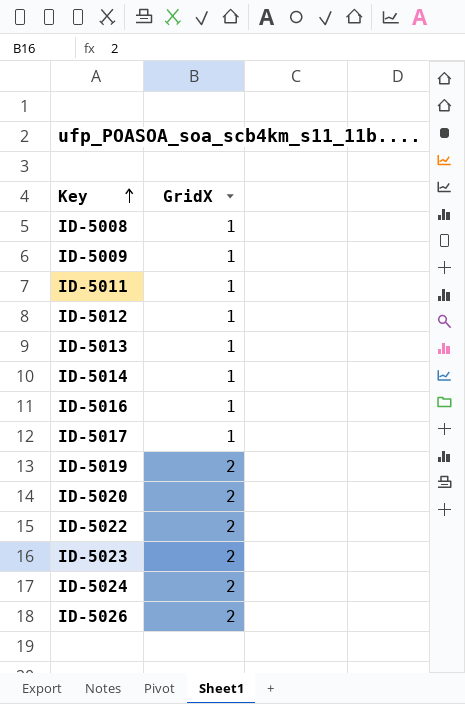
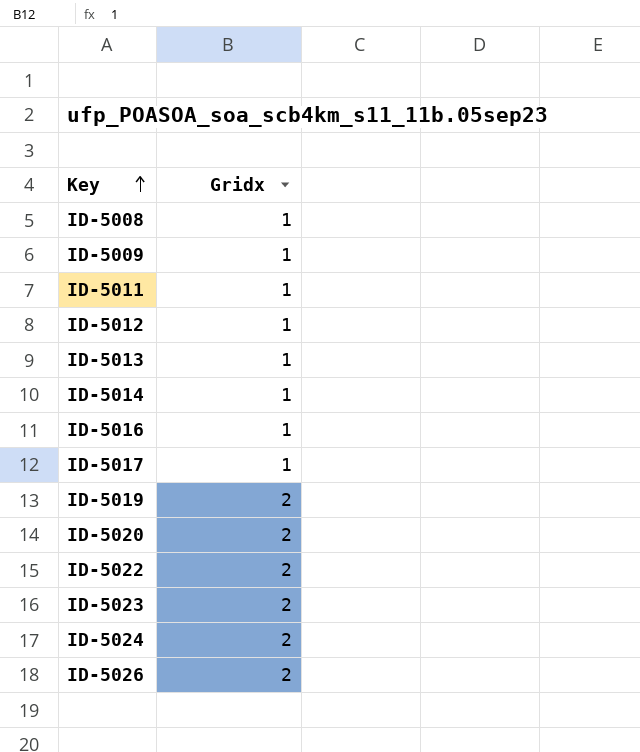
column name: GridX -> Gridx

